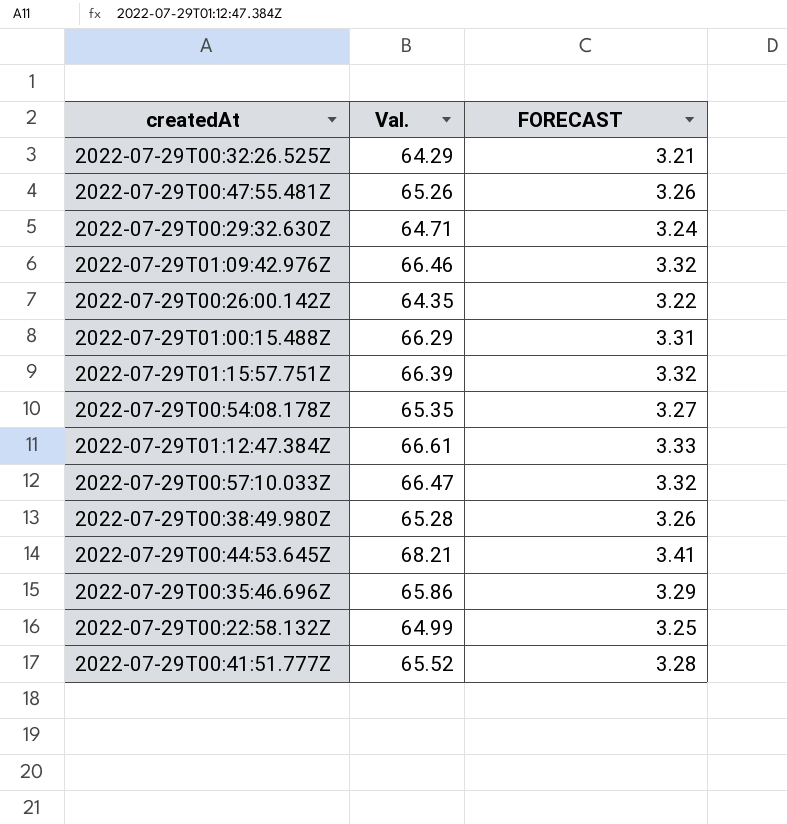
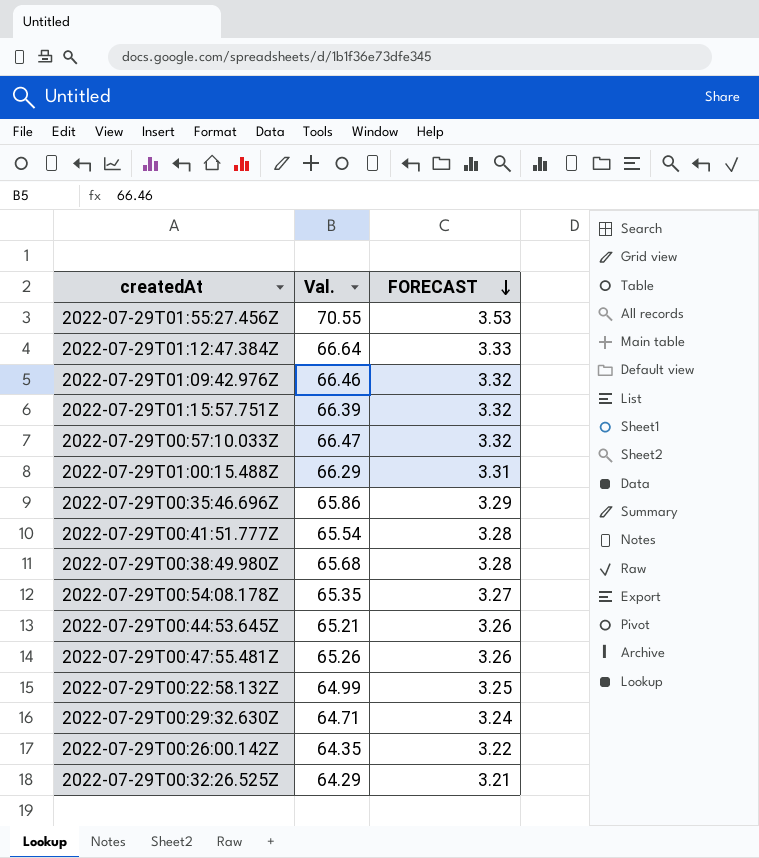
row order: none -> FORECAST descending
row 2022-07-29T01:55:27.456Z: none -> 70.55 | 3.53
2022-07-29T01:12:47.384Z | Val.: 66.61 -> 66.64
2022-07-29T00:41:51.777Z | Val.: 65.52 -> 65.54
2022-07-29T00:38:49.980Z | Val.: 65.28 -> 65.68
2022-07-29T00:38:49.980Z | FORECAST: 3.26 -> 3.28
2022-07-29T00:44:53.645Z | Val.: 68.21 -> 65.21
2022-07-29T00:44:53.645Z | FORECAST: 3.41 -> 3.26

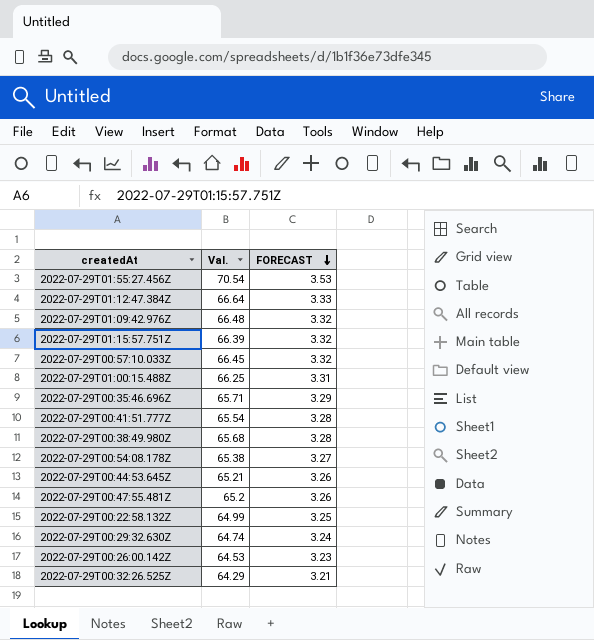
2022-07-29T01:55:27.456Z | Val.: 70.55 -> 70.54
2022-07-29T01:09:42.976Z | Val.: 66.46 -> 66.48
2022-07-29T00:57:10.033Z | Val.: 66.47 -> 66.45
2022-07-29T01:00:15.488Z | Val.: 66.29 -> 66.25
2022-07-29T00:35:46.696Z | Val.: 65.86 -> 65.71
2022-07-29T00:54:08.178Z | Val.: 65.35 -> 65.38
2022-07-29T00:47:55.481Z | Val.: 65.26 -> 65.2
2022-07-29T00:29:32.630Z | Val.: 64.71 -> 64.74
2022-07-29T00:26:00.142Z | Val.: 64.35 -> 64.53
2022-07-29T00:26:00.142Z | FORECAST: 3.22 -> 3.23

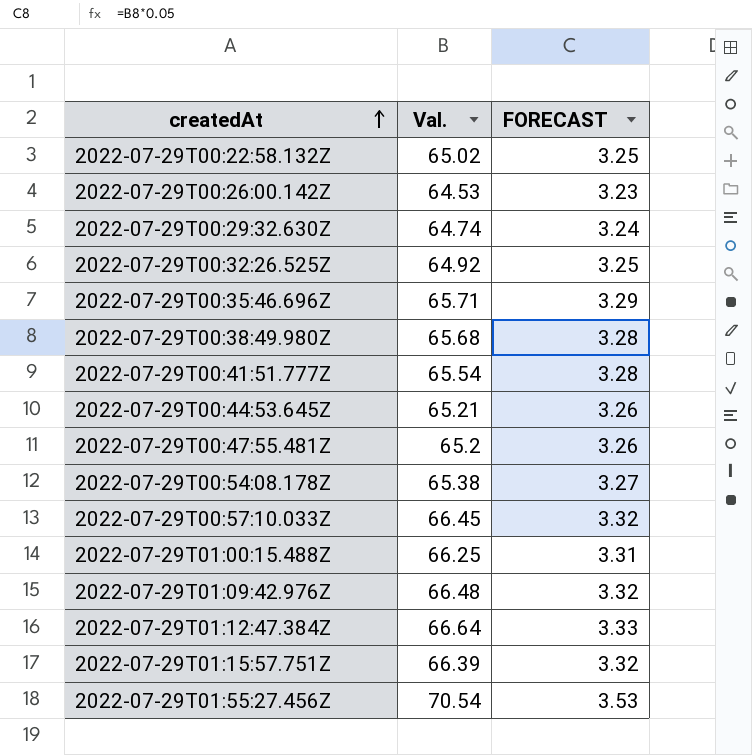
row order: FORECAST descending -> createdAt ascending
2022-07-29T00:22:58.132Z | Val.: 64.99 -> 65.02
2022-07-29T00:32:26.525Z | Val.: 64.29 -> 64.92
2022-07-29T00:32:26.525Z | FORECAST: 3.21 -> 3.25

